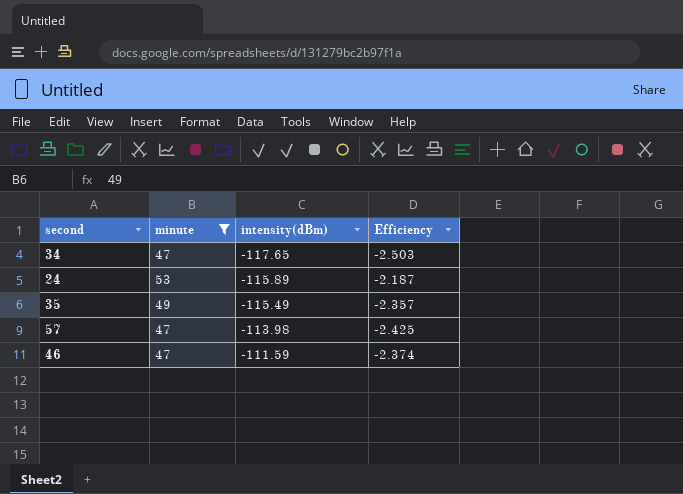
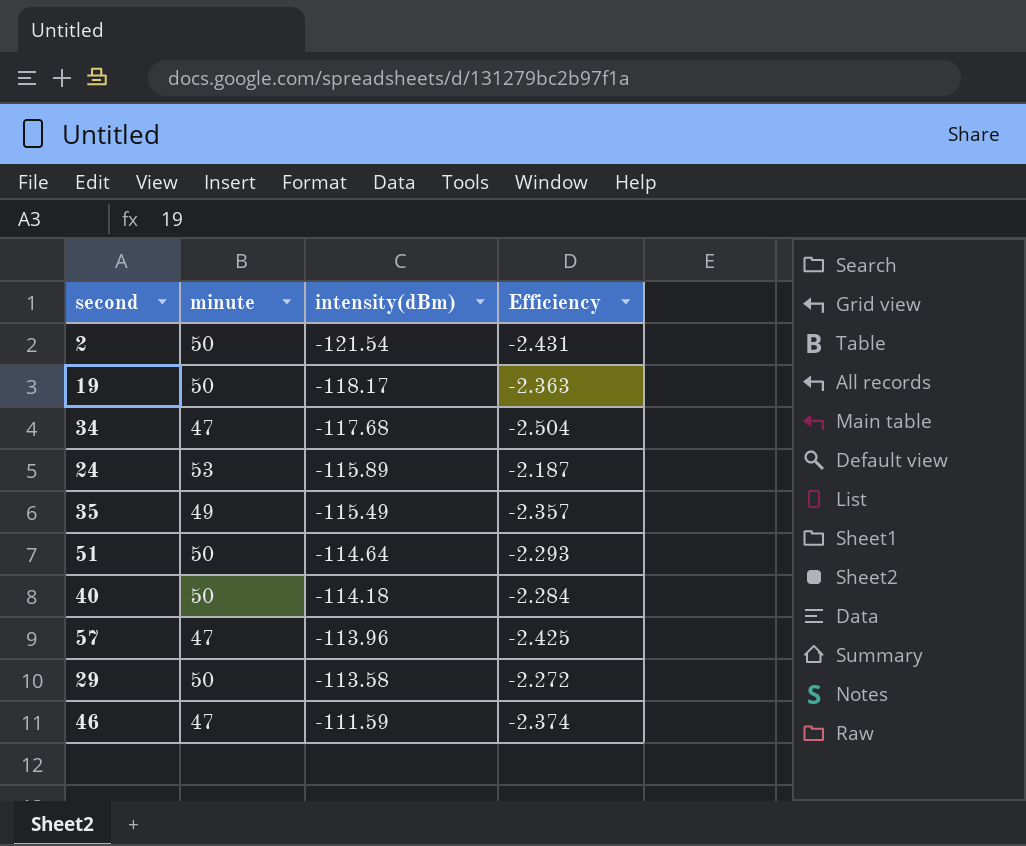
filter: minute != 50 -> none
34 | intensity(dBm): -117.65 -> -117.68
34 | Efficiency: -2.503 -> -2.504
57 | intensity(dBm): -113.98 -> -113.96

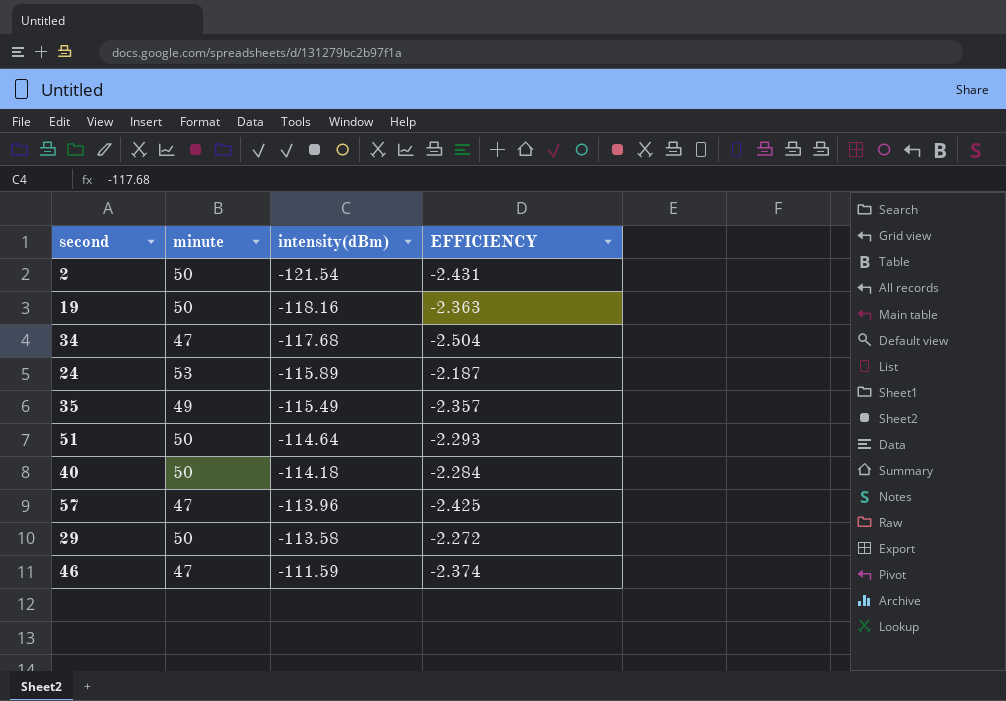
column name: Efficiency -> EFFICIENCY
19 | intensity(dBm): -118.17 -> -118.16

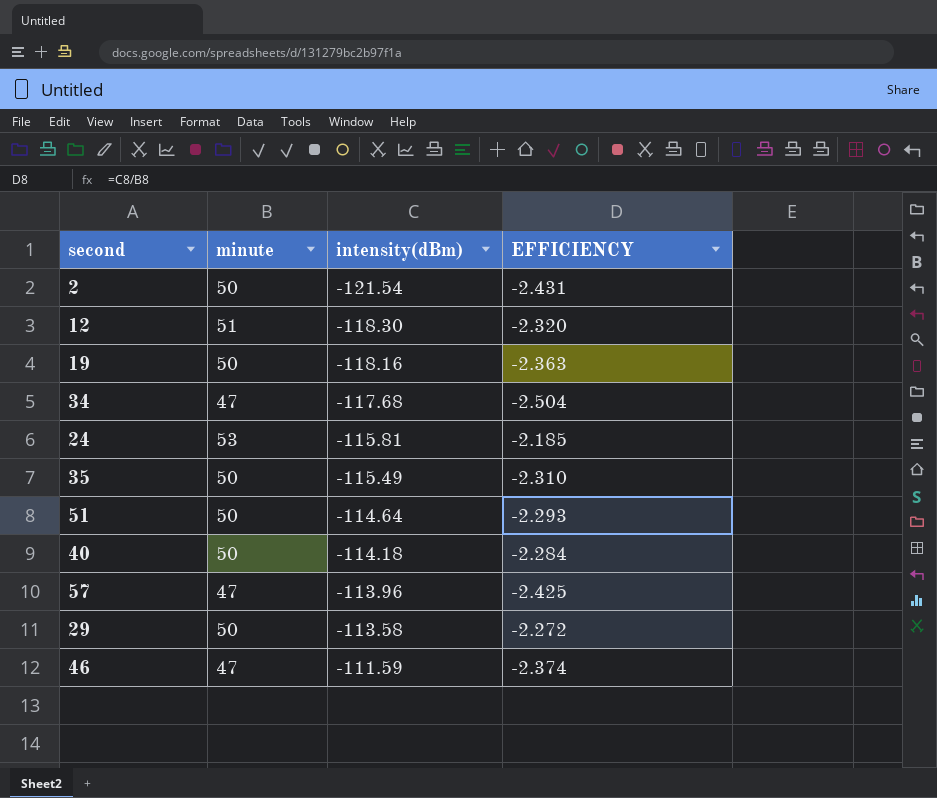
row 12: none -> 51 | -118.30 | -2.320
24 | intensity(dBm): -115.89 -> -115.81
24 | EFFICIENCY: -2.187 -> -2.185
35 | minute: 49 -> 50
35 | EFFICIENCY: -2.357 -> -2.310

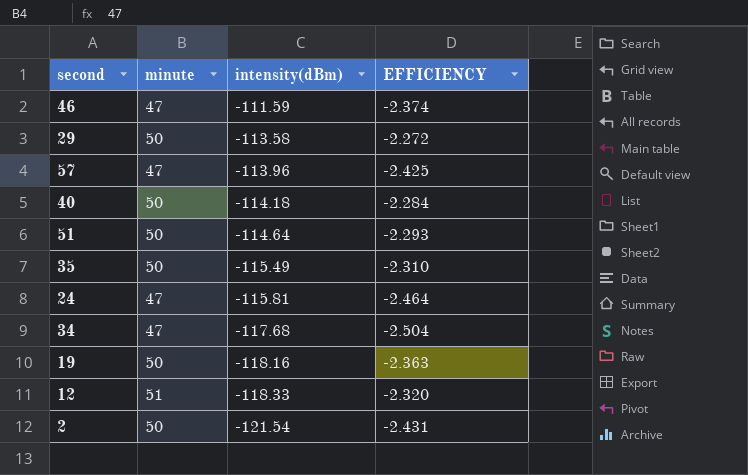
row order: intensity(dBm) ascending -> intensity(dBm) descending
24 | minute: 53 -> 47
24 | EFFICIENCY: -2.185 -> -2.464
12 | intensity(dBm): -118.30 -> -118.33

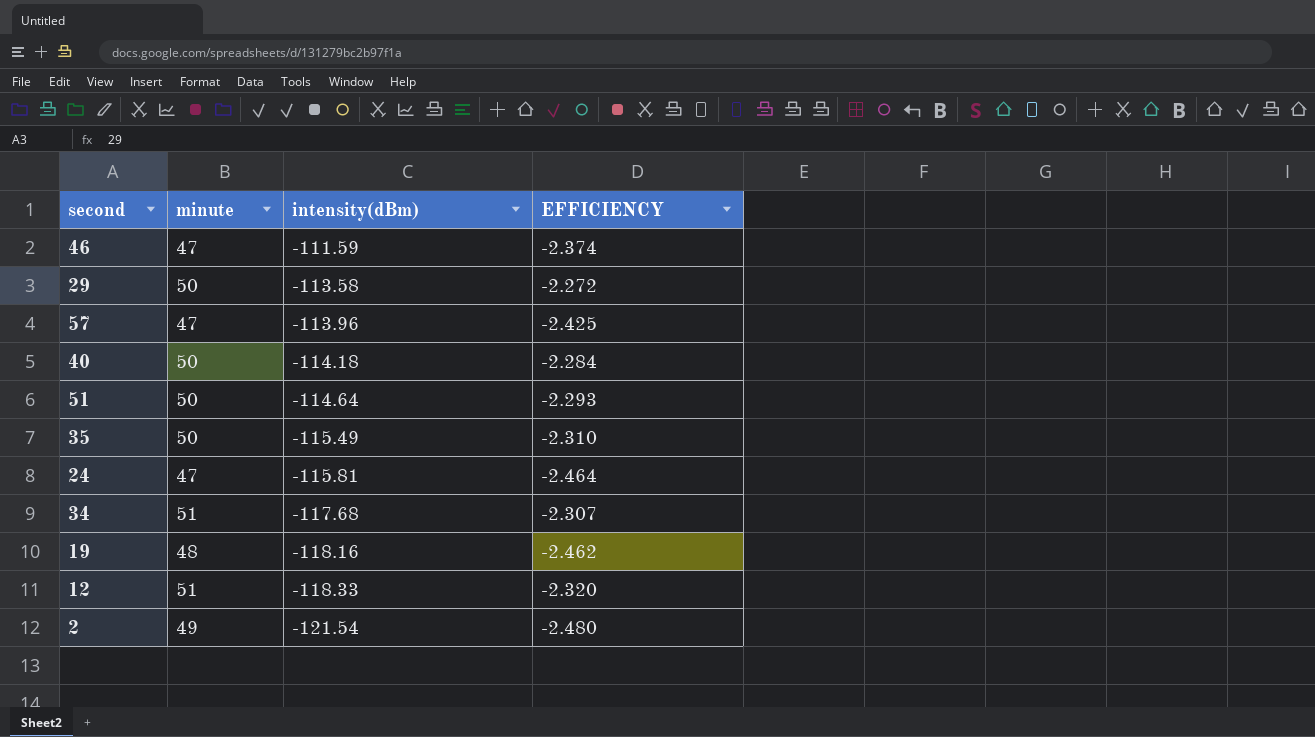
34 | minute: 47 -> 51
34 | EFFICIENCY: -2.504 -> -2.307
19 | minute: 50 -> 48
19 | EFFICIENCY: -2.363 -> -2.462
2 | minute: 50 -> 49
2 | EFFICIENCY: -2.431 -> -2.480

